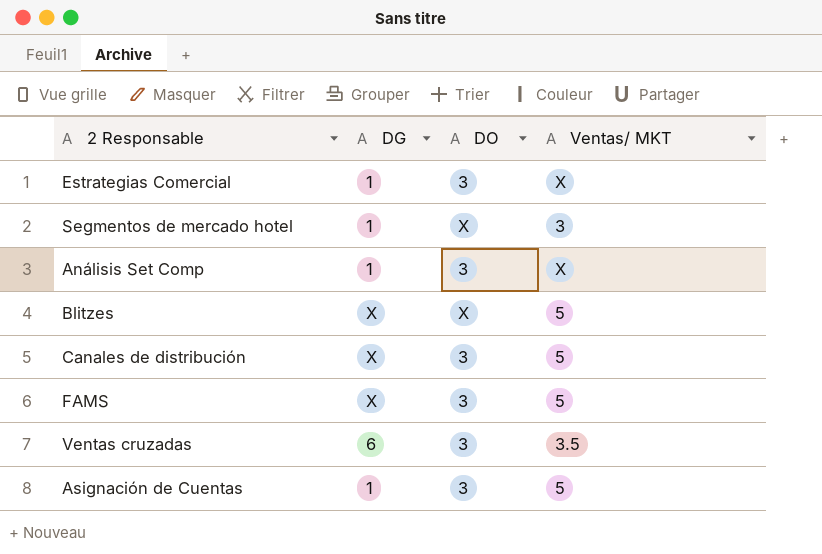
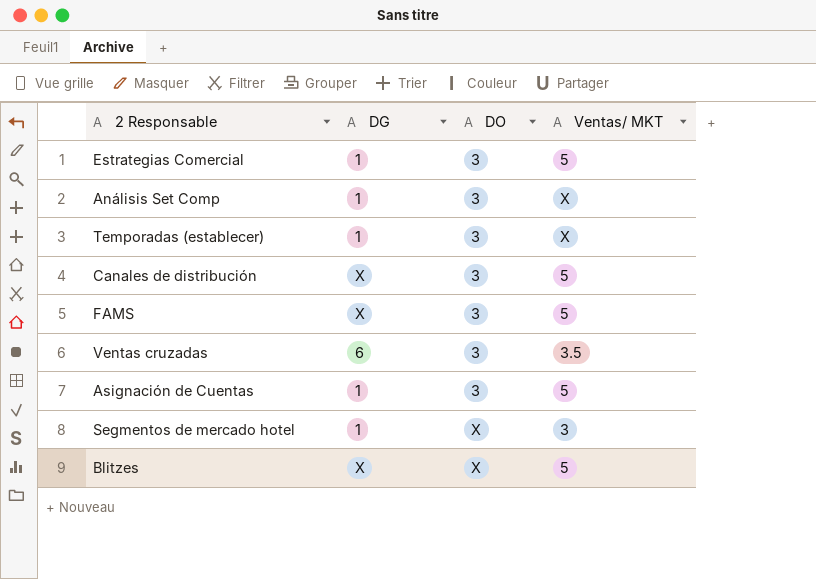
row order: none -> DO ascending
Estrategias Comercial | Ventas/ MKT: X -> 5
row Temporadas (establecer): none -> 1 | 3 | X

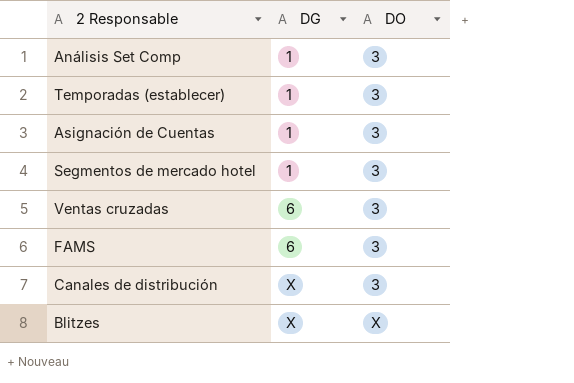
row order: DO ascending -> DG ascending
column Ventas/ MKT | position: 4 -> none
row Estrategias Comercial: 1 | 3 | 5 -> none
Segmentos de mercado hotel | DO: X -> 3
FAMS | DG: X -> 6

